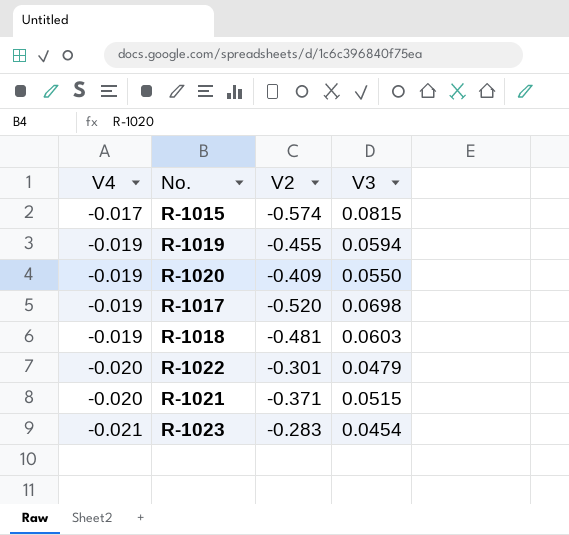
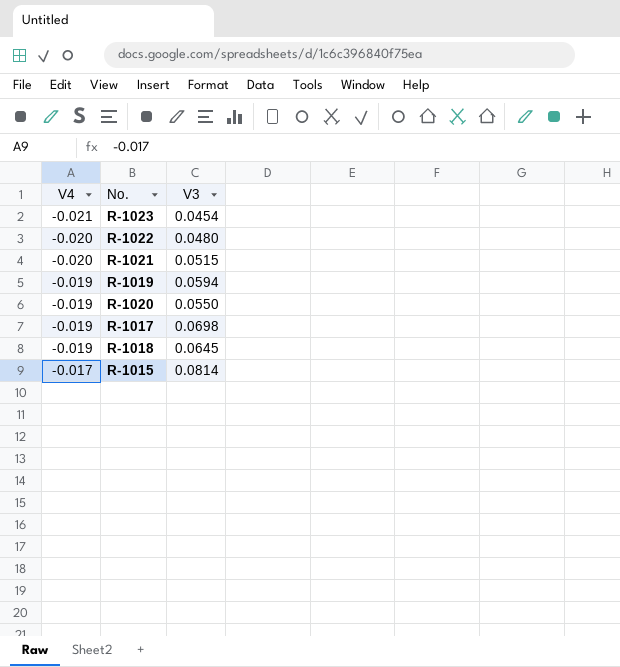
row order: V4 descending -> V4 ascending
column V2 | position: 3 -> none
R-1022 | V3: 0.0479 -> 0.0480
R-1018 | V3: 0.0603 -> 0.0645
R-1015 | V3: 0.0815 -> 0.0814

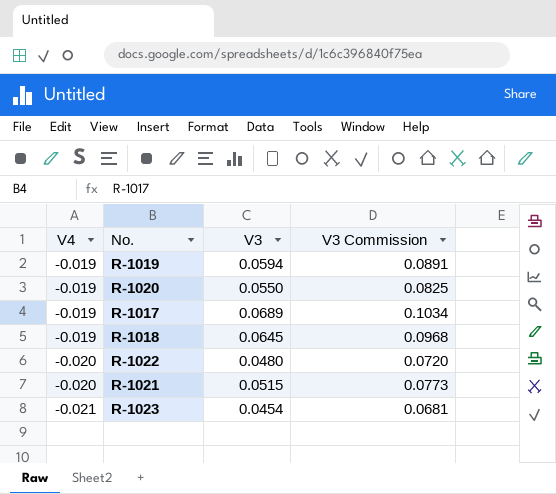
row order: V4 ascending -> V4 descending
column V3 Commission | formula: none -> [V3] * 1.5
row R-1015: -0.017 | 0.0814 -> none
R-1017 | V3: 0.0698 -> 0.0689

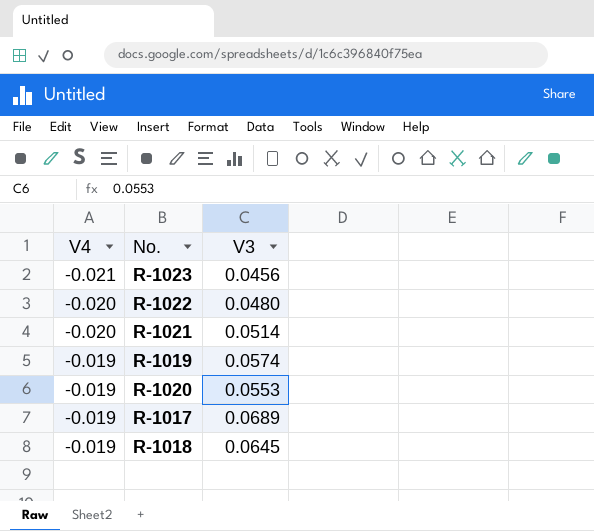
row order: V4 descending -> V4 ascending
column V3 Commission | formula: [V3] * 1.5 -> none
R-1023 | V3: 0.0454 -> 0.0456
R-1021 | V3: 0.0515 -> 0.0514
R-1019 | V3: 0.0594 -> 0.0574
R-1020 | V3: 0.0550 -> 0.0553

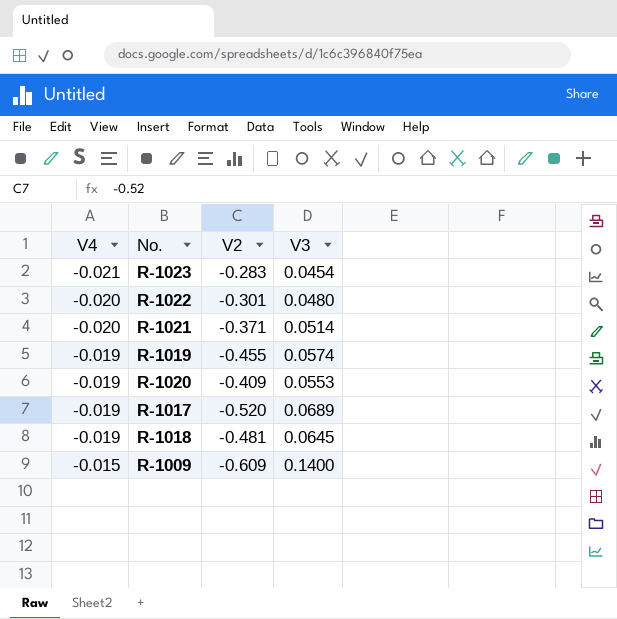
column V2 | position: none -> 3
R-1023 | V3: 0.0456 -> 0.0454
row R-1009: none -> -0.015 | -0.609 | 0.1400

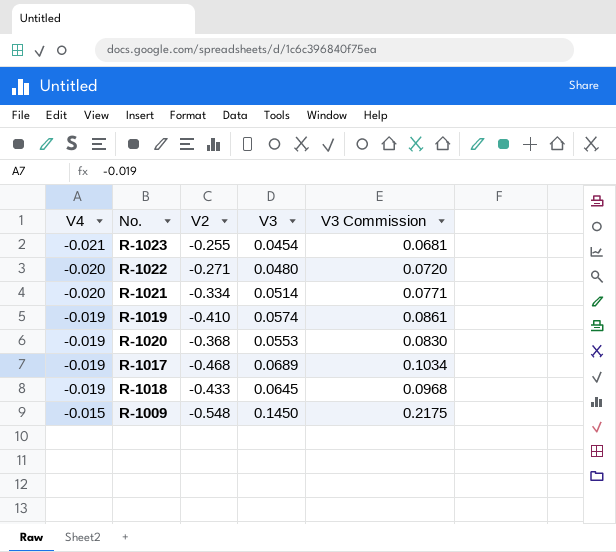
column V3 Commission | formula: none -> [V3] * 1.5
R-1023 | V2: -0.283 -> -0.255
R-1022 | V2: -0.301 -> -0.271
R-1021 | V2: -0.371 -> -0.334
R-1019 | V2: -0.455 -> -0.410
R-1020 | V2: -0.409 -> -0.368
R-1017 | V2: -0.520 -> -0.468
R-1018 | V2: -0.481 -> -0.433
R-1009 | V2: -0.609 -> -0.548
R-1009 | V3: 0.1400 -> 0.1450

